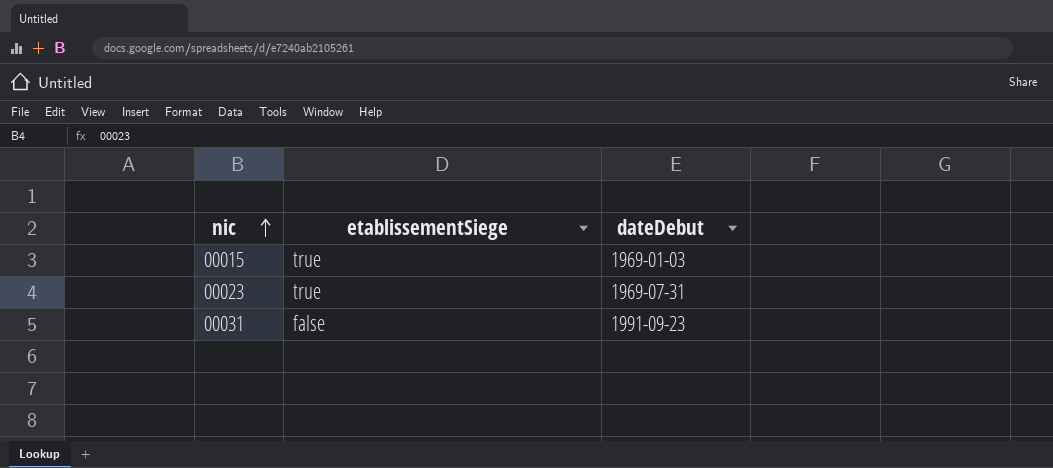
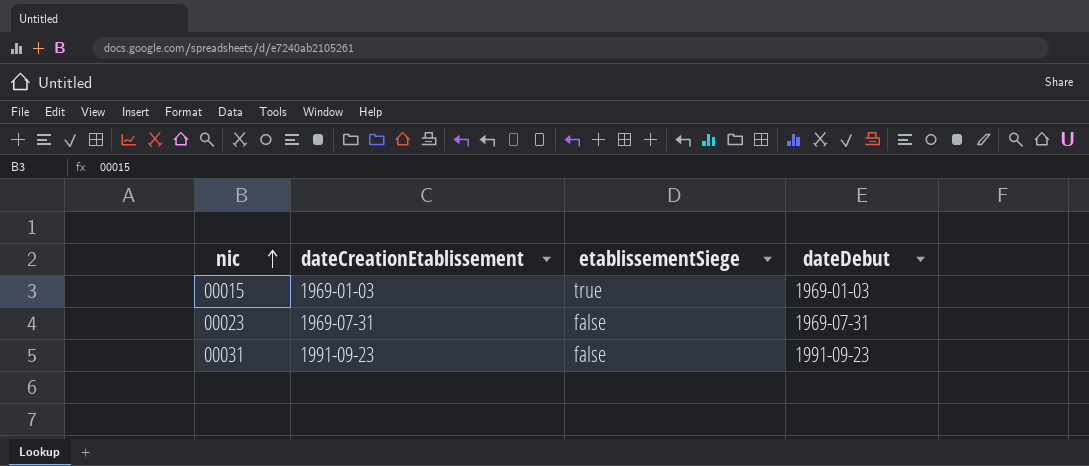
column dateCreationEtablissement | position: none -> 2
00023 | etablissementSiege: true -> false

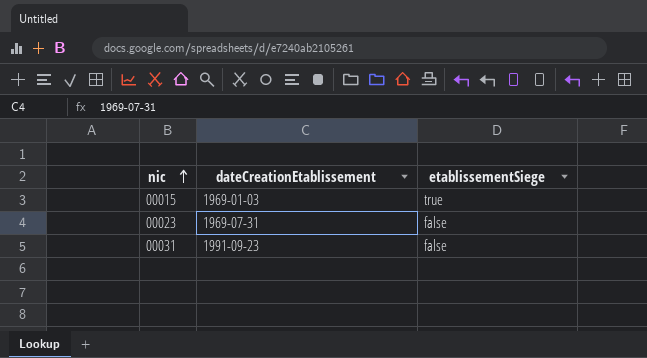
column dateDebut | position: 4 -> none

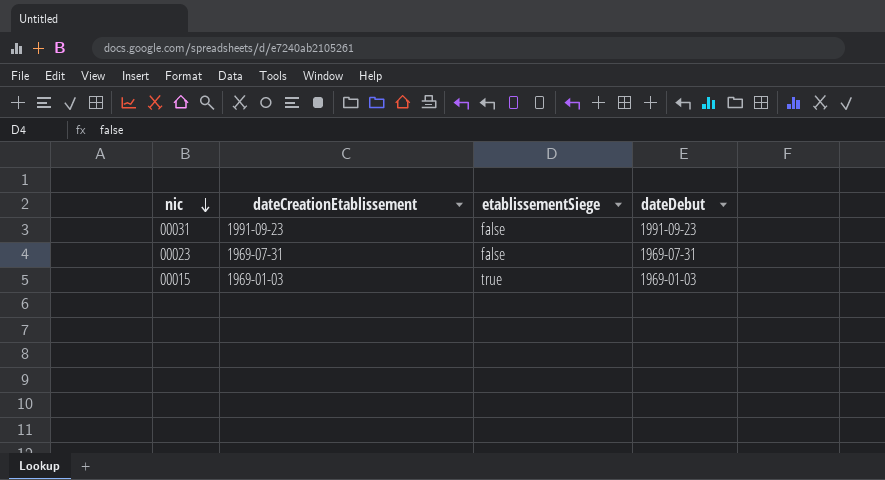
row order: nic ascending -> nic descending
column dateDebut | position: none -> 4

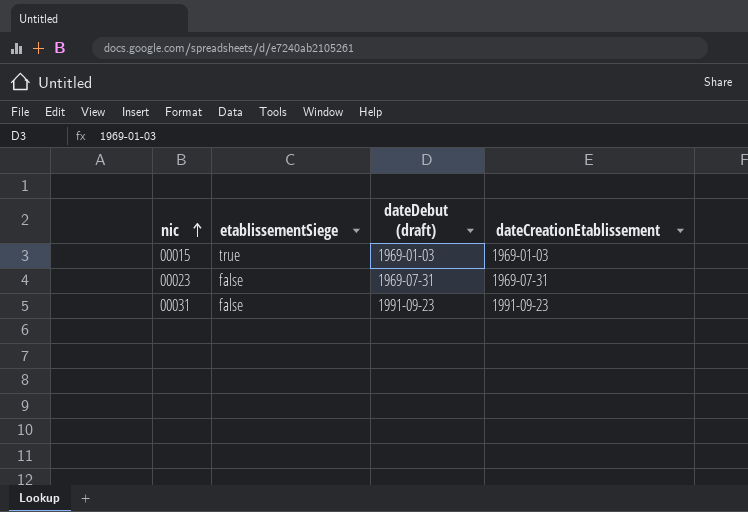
row order: nic descending -> nic ascending
column name: dateDebut -> dateDebut (draft)
column dateCreationEtablissement | position: 2 -> 4

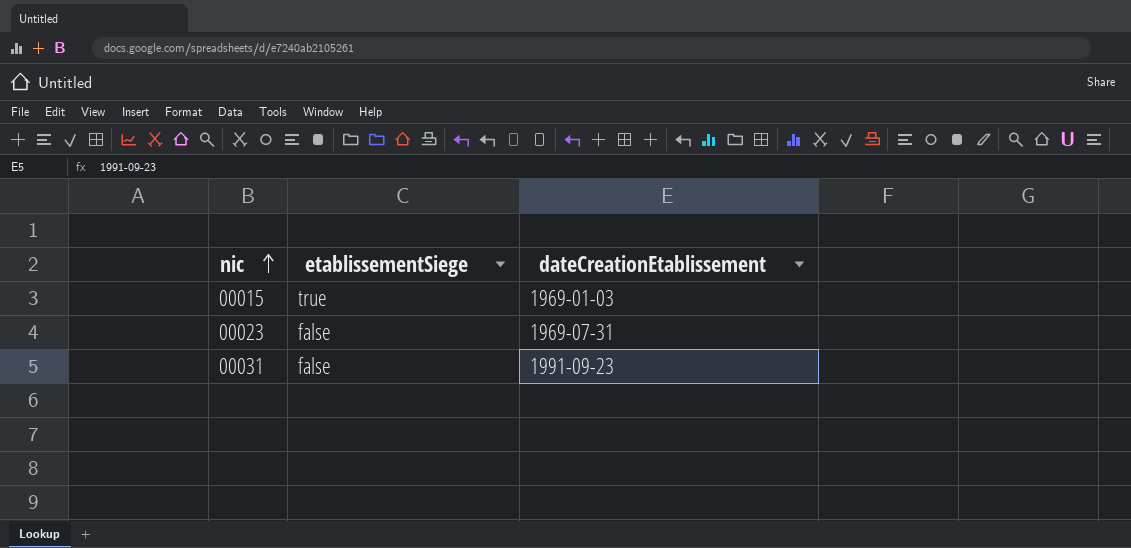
column dateDebut (draft) | position: 3 -> none

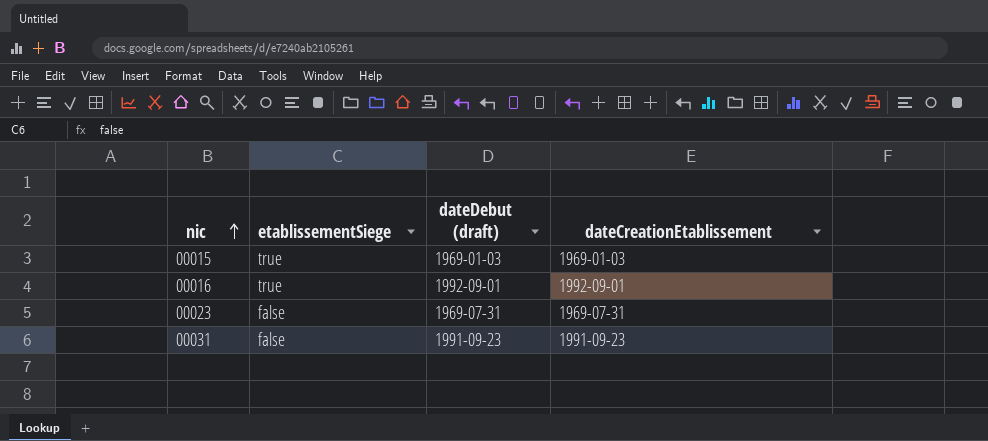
column dateDebut (draft) | position: none -> 3
row 00016: none -> true | 1992-09-01 | 1992-09-01

